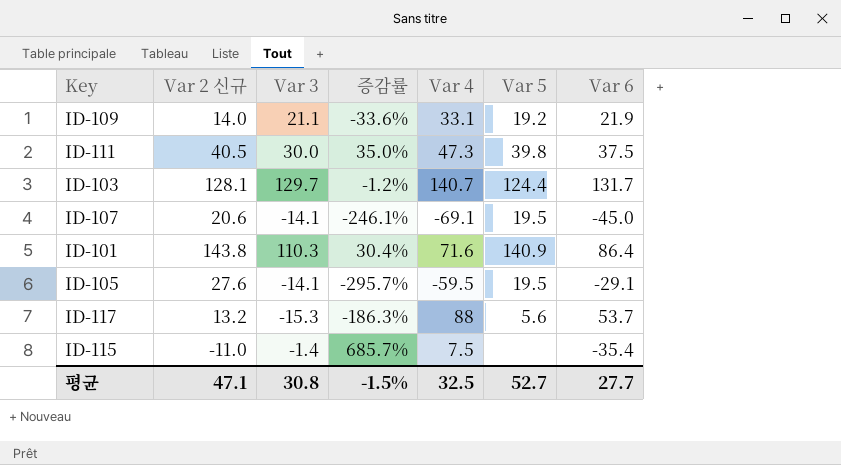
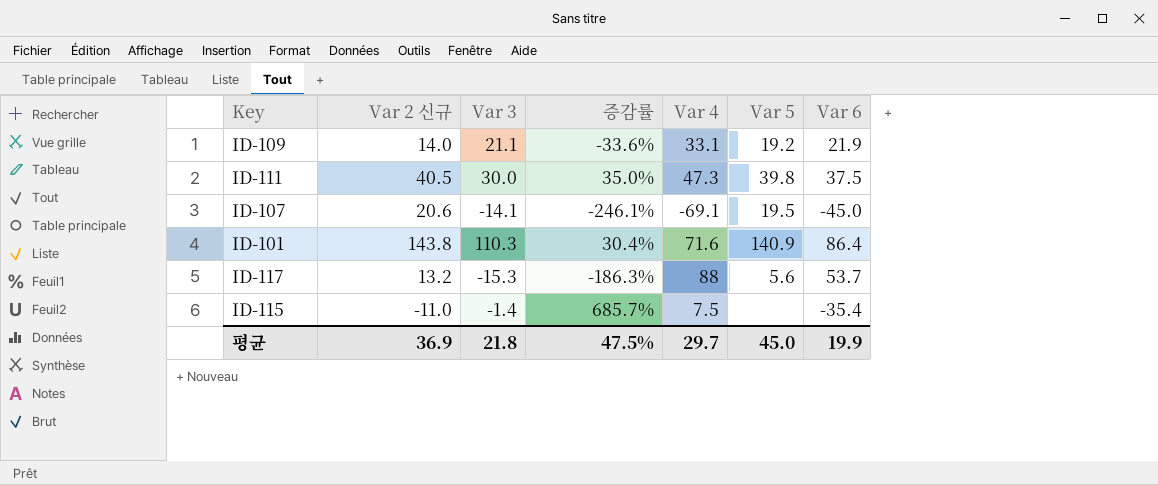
row ID-103: 128.1 | 129.7 | -1.2% | 140.7 | 124.4 | 131.7 -> none
row ID-105: 27.6 | -14.1 | -295.7% | -59.5 | 19.5 | -29.1 -> none
평균 | Var 2 신규: 47.1 -> 36.9
평균 | Var 3: 30.8 -> 21.8
평균 | 증감률: -1.5% -> 47.5%
평균 | Var 4: 32.5 -> 29.7
평균 | Var 5: 52.7 -> 45.0
평균 | Var 6: 27.7 -> 19.9

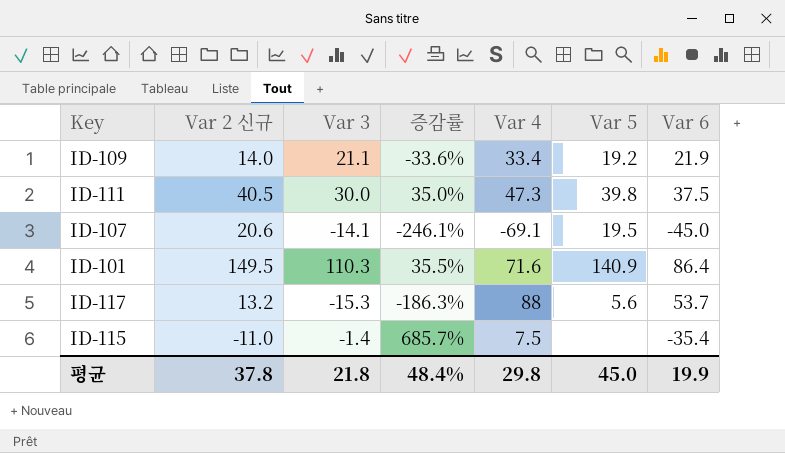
ID-109 | Var 4: 33.1 -> 33.4
ID-101 | Var 2 신규: 143.8 -> 149.5
ID-101 | 증감률: 30.4% -> 35.5%
평균 | Var 2 신규: 36.9 -> 37.8
평균 | 증감률: 47.5% -> 48.4%
평균 | Var 4: 29.7 -> 29.8

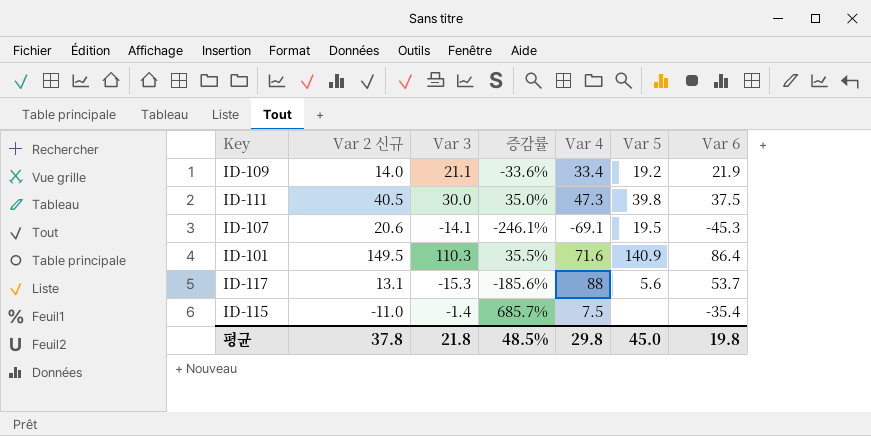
ID-107 | Var 6: -45.0 -> -45.3
ID-117 | Var 2 신규: 13.2 -> 13.1
ID-117 | 증감률: -186.3% -> -185.6%
평균 | 증감률: 48.4% -> 48.5%
평균 | Var 6: 19.9 -> 19.8

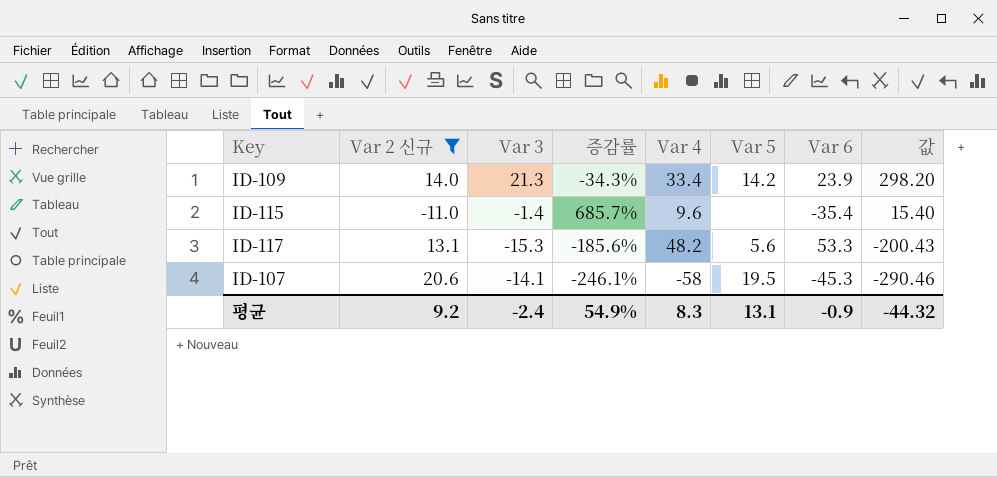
filter: none -> Var 2 신규 <= 20.6
row order: none -> 값 descending
column 값 | formula: none -> [Var 2 신규] * [Var 3]
ID-109 | Var 3: 21.1 -> 21.3
ID-109 | 증감률: -33.6% -> -34.3%
ID-109 | Var 5: 19.2 -> 14.2
ID-109 | Var 6: 21.9 -> 23.9
ID-115 | Var 4: 7.5 -> 9.6
ID-117 | Var 4: 88 -> 48.2
ID-117 | Var 6: 53.7 -> 53.3
ID-107 | Var 4: -69.1 -> -58
평균 | Var 2 신규: 37.8 -> 9.2
평균 | Var 3: 21.8 -> -2.4
평균 | 증감률: 48.5% -> 54.9%
평균 | Var 4: 29.8 -> 8.3
평균 | Var 5: 45.0 -> 13.1
평균 | Var 6: 19.8 -> -0.9

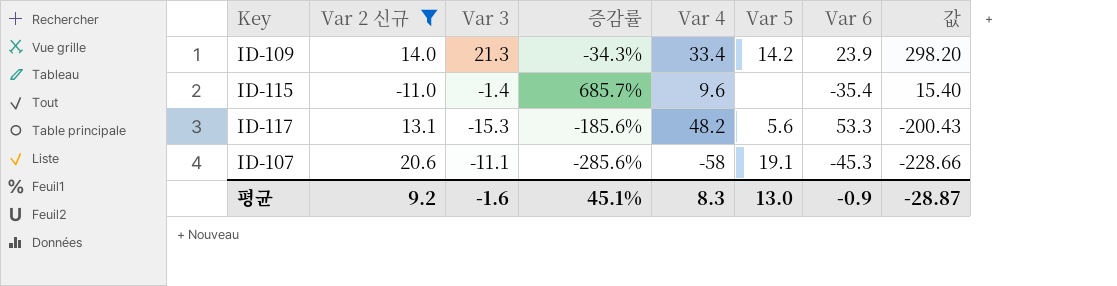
ID-107 | Var 3: -14.1 -> -11.1
ID-107 | 증감률: -246.1% -> -285.6%
ID-107 | Var 5: 19.5 -> 19.1
ID-107 | 값: -290.46 -> -228.66
평균 | Var 3: -2.4 -> -1.6
평균 | 증감률: 54.9% -> 45.1%
평균 | Var 5: 13.1 -> 13.0
평균 | 값: -44.32 -> -28.87

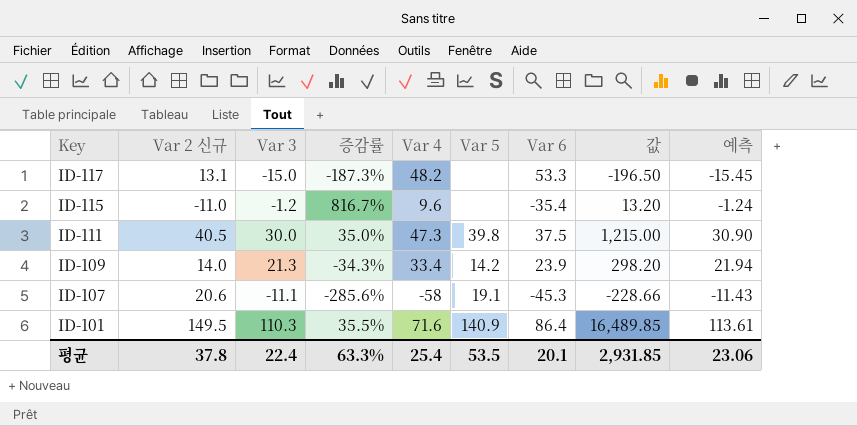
filter: Var 2 신규 <= 20.6 -> none
row order: 값 descending -> Key descending
column 예측 | formula: none -> [Var 3] * 1.03
ID-117 | Var 3: -15.3 -> -15.0
ID-117 | 증감률: -185.6% -> -187.3%
ID-117 | Var 5: 5.6 -> none
ID-117 | 값: -200.43 -> -196.50
ID-115 | Var 3: -1.4 -> -1.2
ID-115 | 증감률: 685.7% -> 816.7%
ID-115 | 값: 15.40 -> 13.20
평균 | Var 2 신규: 9.2 -> 37.8
평균 | Var 3: -1.6 -> 22.4
평균 | 증감률: 45.1% -> 63.3%
평균 | Var 4: 8.3 -> 25.4
평균 | Var 5: 13.0 -> 53.5
평균 | Var 6: -0.9 -> 20.1
평균 | 값: -28.87 -> 2,931.85

